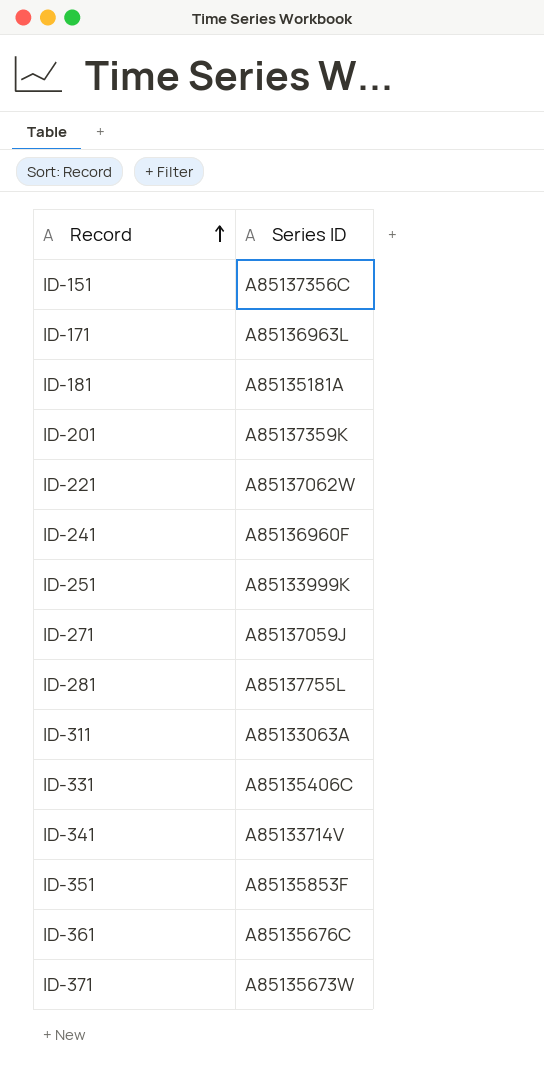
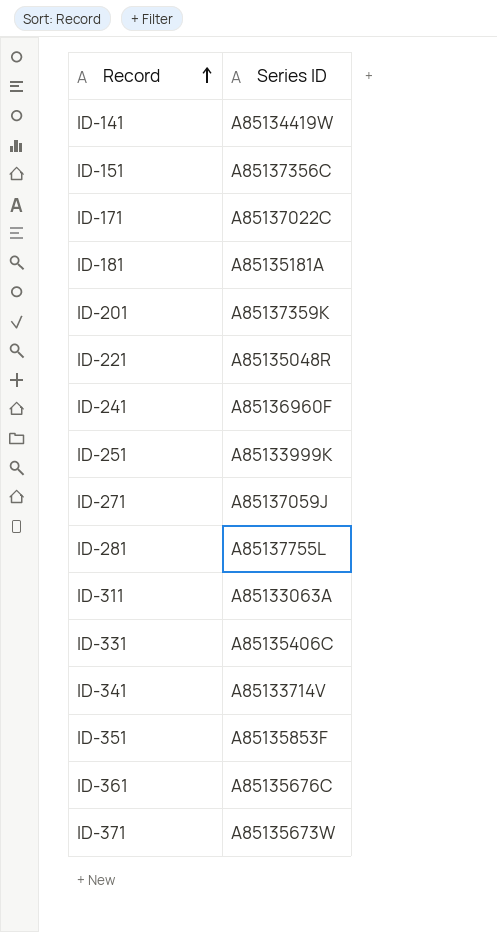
row ID-141: none -> A85134419W
ID-171 | Series ID: A85136963L -> A85137022C
ID-221 | Series ID: A85137062W -> A85135048R

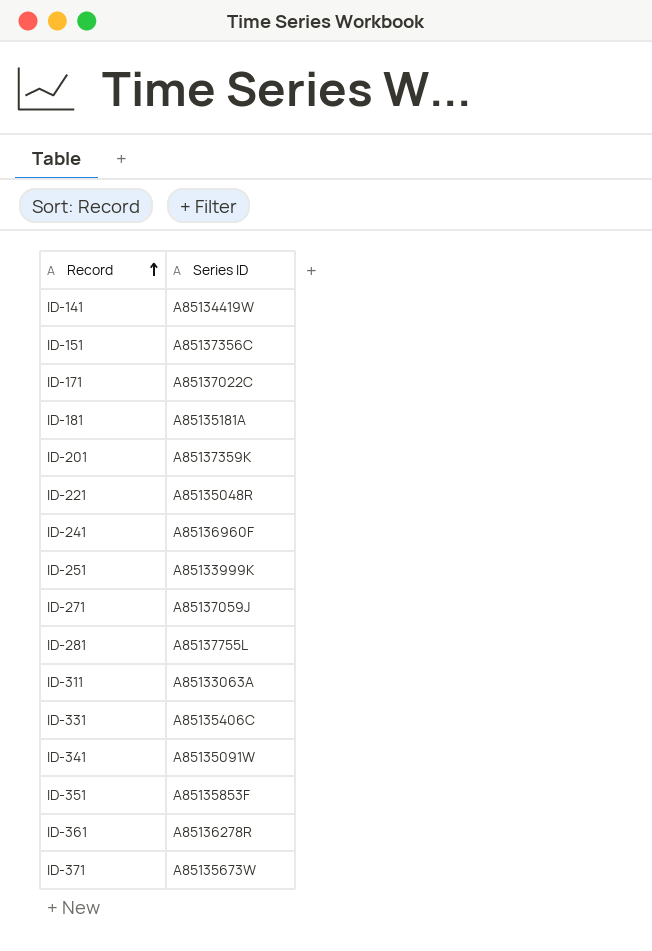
ID-341 | Series ID: A85133714V -> A85135091W
ID-361 | Series ID: A85135676C -> A85136278R

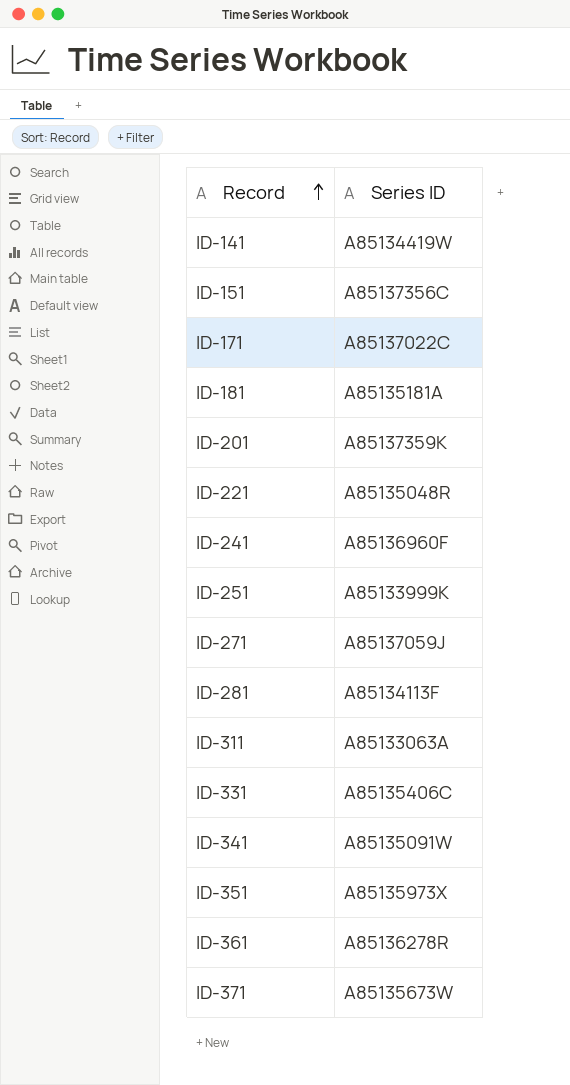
ID-281 | Series ID: A85137755L -> A85134113F
ID-351 | Series ID: A85135853F -> A85135973X

